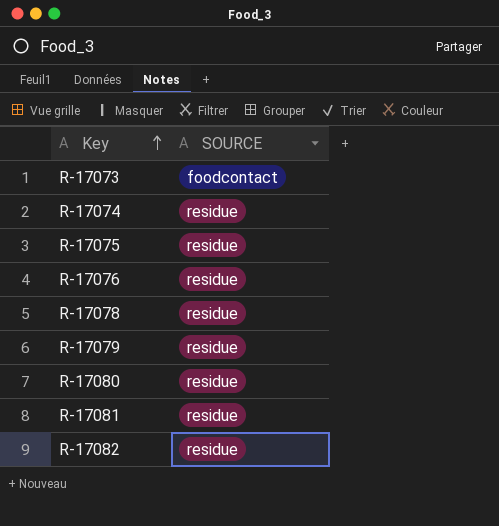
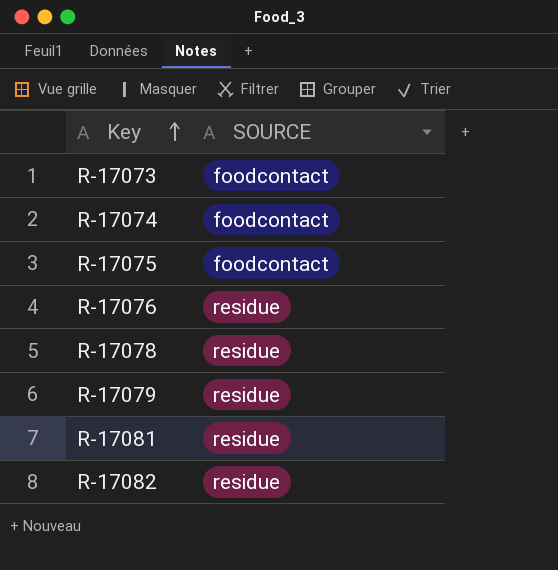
row R-17080: residue -> none
R-17074 | SOURCE: residue -> foodcontact
R-17075 | SOURCE: residue -> foodcontact

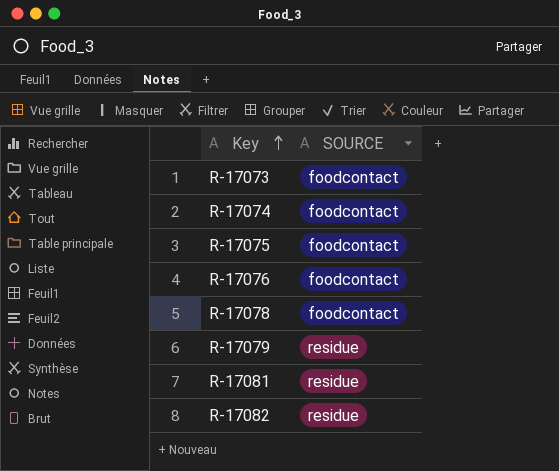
R-17076 | SOURCE: residue -> foodcontact
R-17078 | SOURCE: residue -> foodcontact

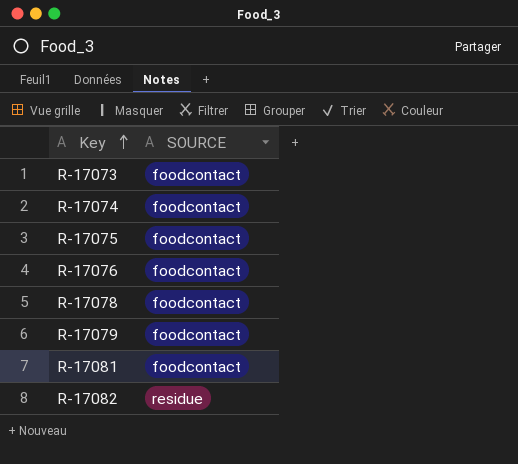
R-17079 | SOURCE: residue -> foodcontact
R-17081 | SOURCE: residue -> foodcontact

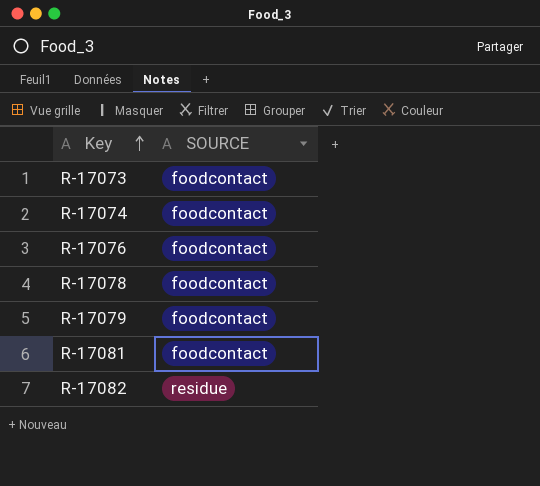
row R-17075: foodcontact -> none

